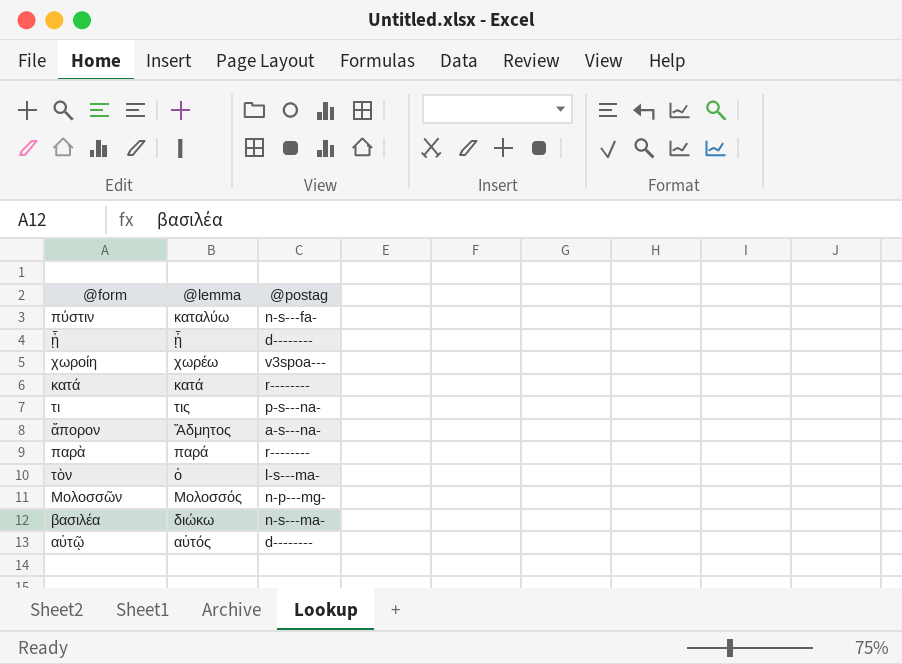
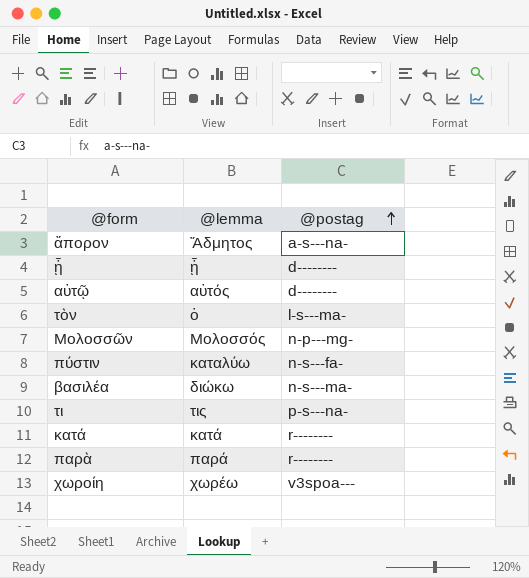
row order: none -> @postag ascending

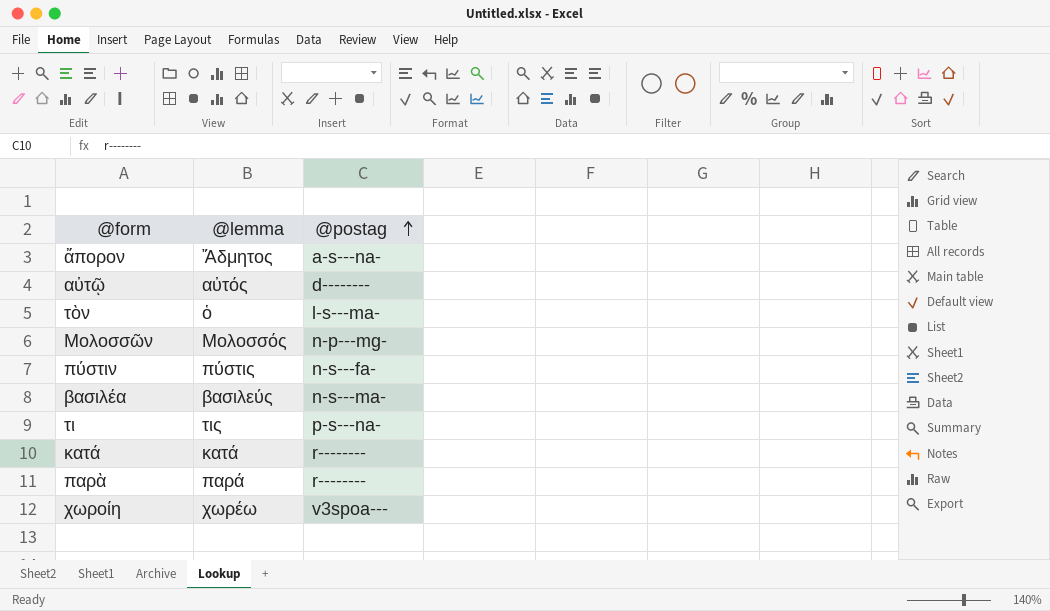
row ᾗ: ᾗ | d-------- -> none
πύστιν | @lemma: καταλύω -> πύστις
βασιλέα | @lemma: διώκω -> βασιλεύς

